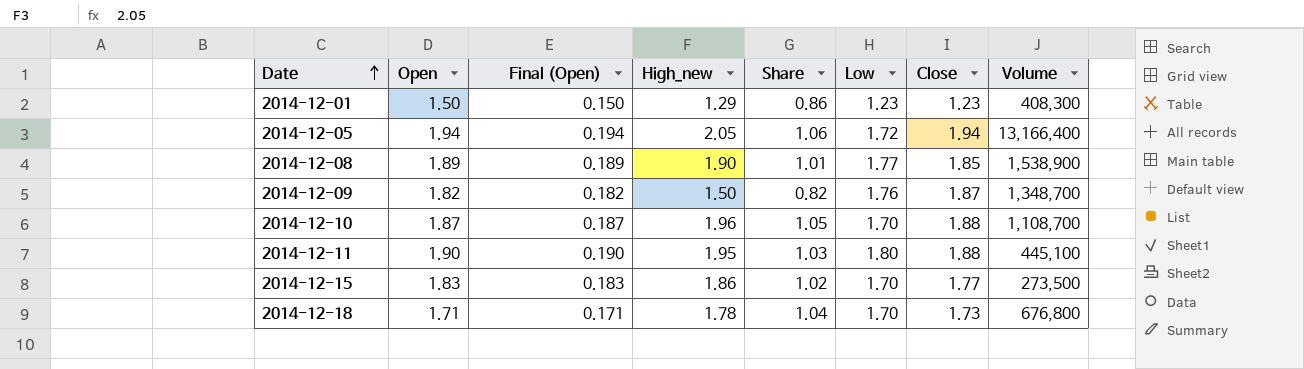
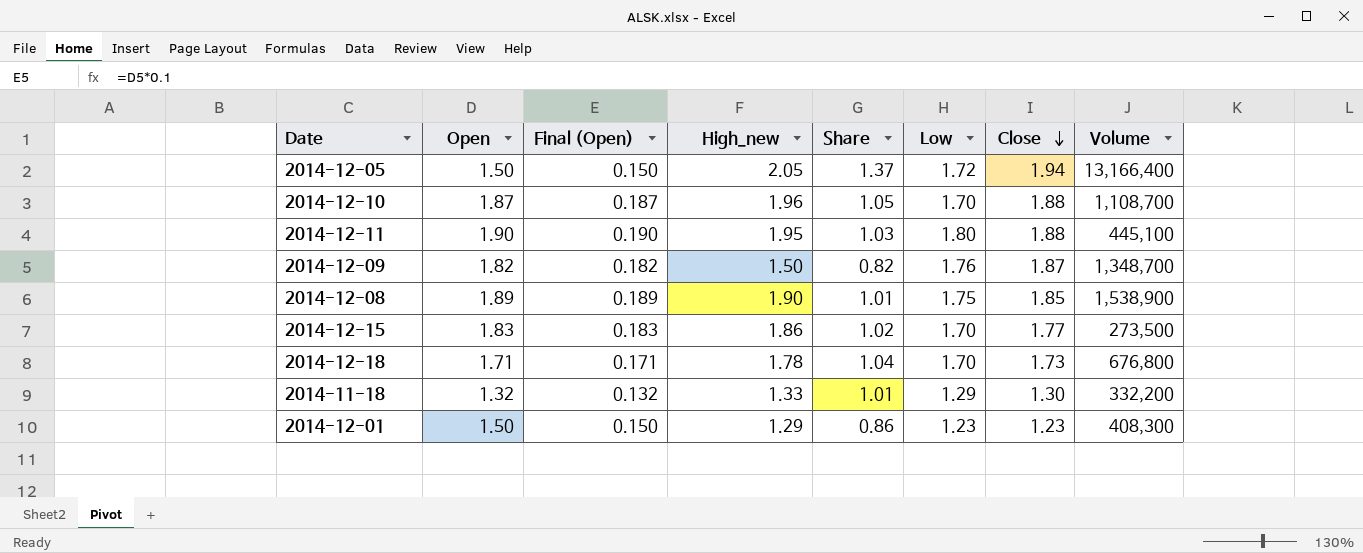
row order: Date ascending -> Close descending
2014-12-05 | Open: 1.94 -> 1.50
2014-12-05 | Final (Open): 0.194 -> 0.150
2014-12-05 | Share: 1.06 -> 1.37
2014-12-08 | Low: 1.77 -> 1.75
row 2014-11-18: none -> 1.32 | 0.132 | 1.33 | 1.01 | 1.29 | 1.30 | 332,200

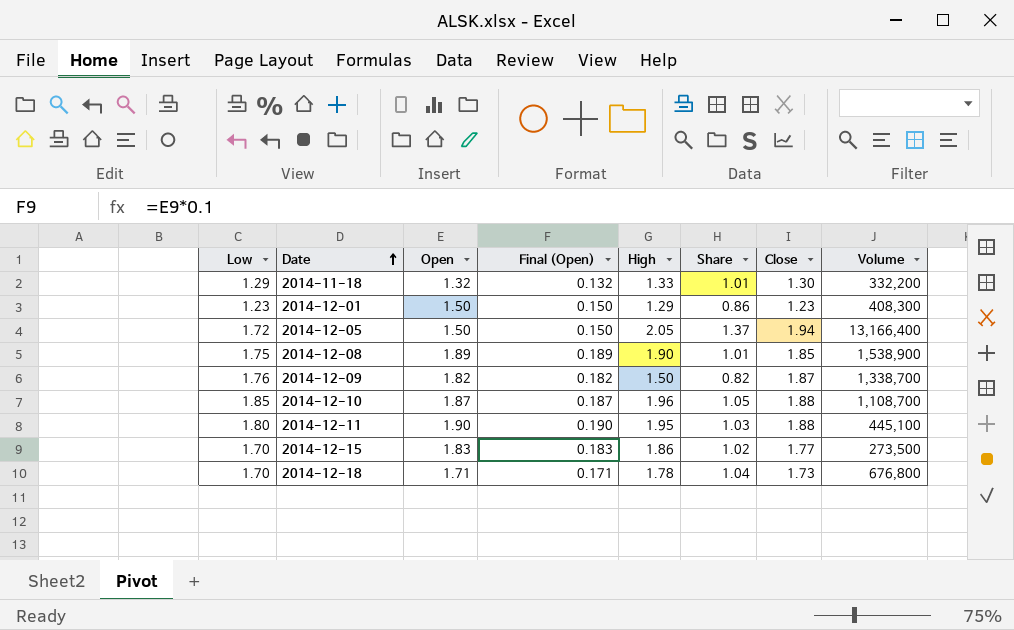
row order: Close descending -> Date ascending
column Low | position: 6 -> 1
column name: High_new -> High
2014-12-09 | Volume: 1,348,700 -> 1,338,700
2014-12-10 | Low: 1.70 -> 1.85

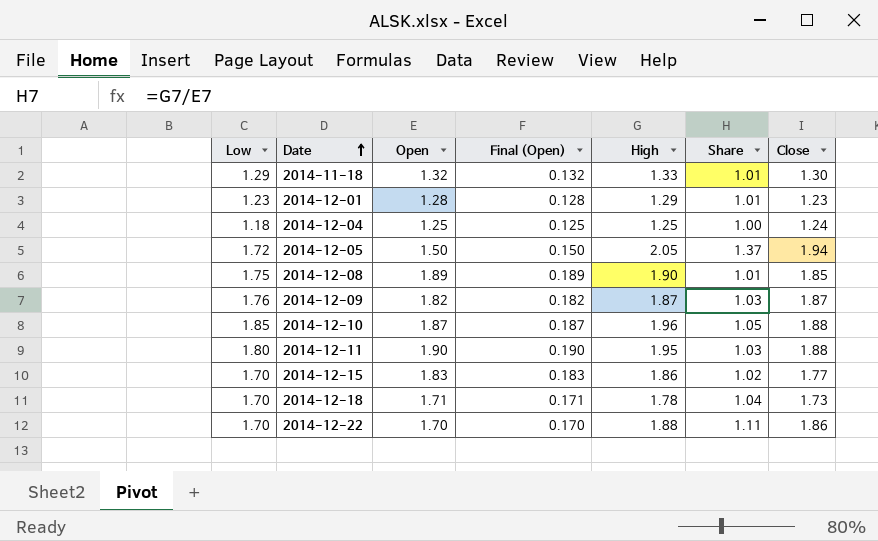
column Volume | position: 8 -> none
2014-12-01 | Open: 1.50 -> 1.28
2014-12-01 | Final (Open): 0.150 -> 0.128
2014-12-01 | Share: 0.86 -> 1.01
row 2014-12-04: none -> 1.18 | 1.25 | 0.125 | 1.25 | 1.00 | 1.24
2014-12-09 | High: 1.50 -> 1.87
2014-12-09 | Share: 0.82 -> 1.03
row 2014-12-22: none -> 1.70 | 1.70 | 0.170 | 1.88 | 1.11 | 1.86

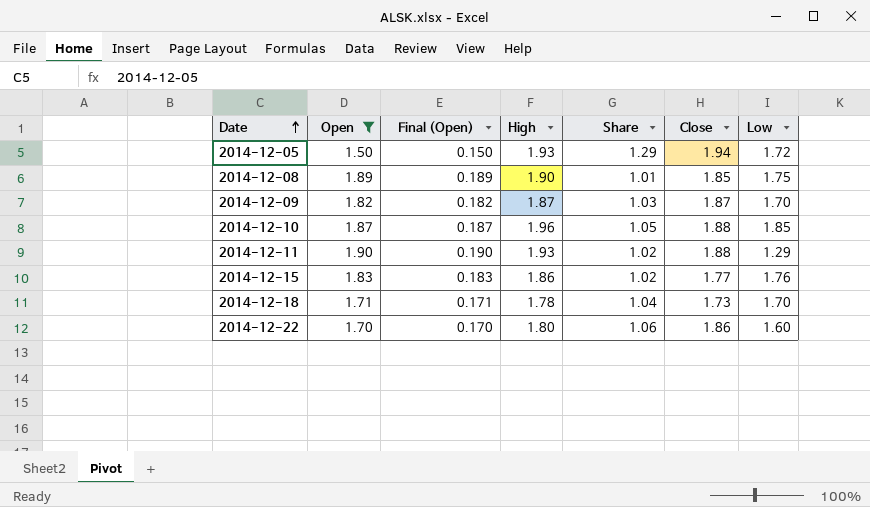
filter: none -> Open >= 1.50
column Low | position: 1 -> 7
2014-12-05 | High: 2.05 -> 1.93
2014-12-05 | Share: 1.37 -> 1.29
2014-12-09 | Low: 1.76 -> 1.70
2014-12-11 | High: 1.95 -> 1.93
2014-12-11 | Share: 1.03 -> 1.02
2014-12-11 | Low: 1.80 -> 1.29
2014-12-15 | Low: 1.70 -> 1.76
2014-12-22 | High: 1.88 -> 1.80
2014-12-22 | Share: 1.11 -> 1.06
2014-12-22 | Low: 1.70 -> 1.60

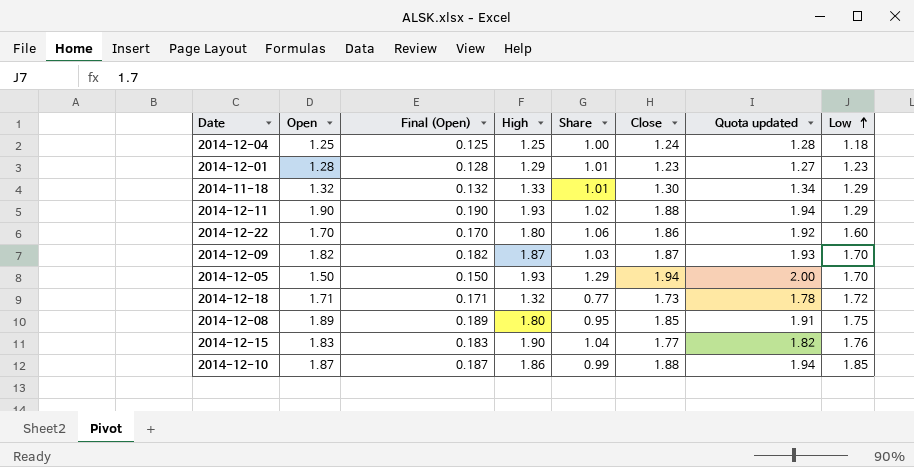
filter: Open >= 1.50 -> none
row order: Date ascending -> Low ascending
column Quota updated | formula: none -> [Close] * 1.03
2014-12-05 | Low: 1.72 -> 1.70
2014-12-18 | High: 1.78 -> 1.32
2014-12-18 | Share: 1.04 -> 0.77
2014-12-18 | Low: 1.70 -> 1.72
2014-12-08 | High: 1.90 -> 1.80
2014-12-08 | Share: 1.01 -> 0.95
2014-12-15 | High: 1.86 -> 1.90
2014-12-15 | Share: 1.02 -> 1.04
2014-12-10 | High: 1.96 -> 1.86
2014-12-10 | Share: 1.05 -> 0.99

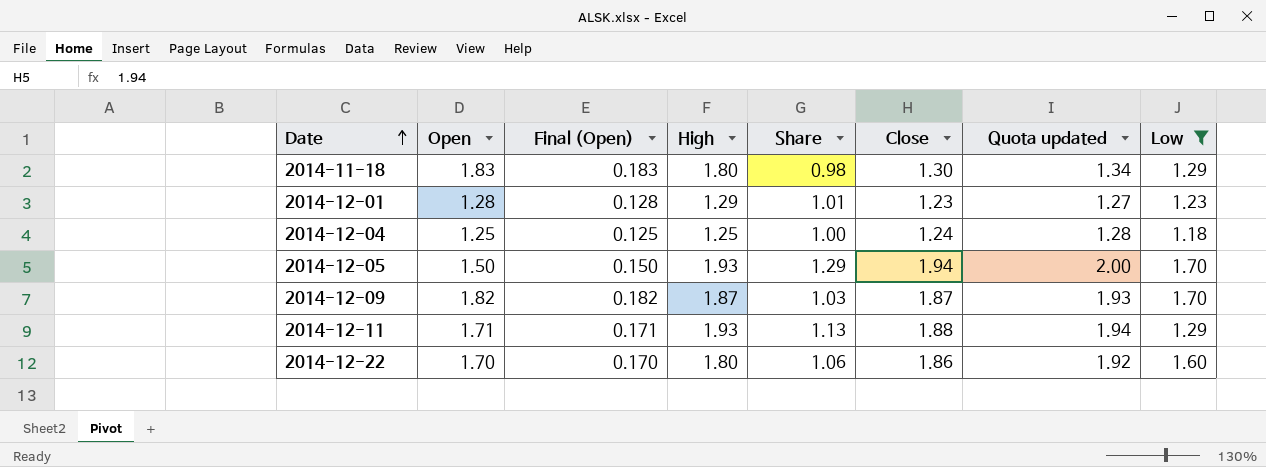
filter: none -> Low <= 1.70
row order: Low ascending -> Date ascending
2014-11-18 | Open: 1.32 -> 1.83
2014-11-18 | Final (Open): 0.132 -> 0.183
2014-11-18 | High: 1.33 -> 1.80
2014-11-18 | Share: 1.01 -> 0.98
2014-12-11 | Open: 1.90 -> 1.71
2014-12-11 | Final (Open): 0.190 -> 0.171
2014-12-11 | Share: 1.02 -> 1.13

